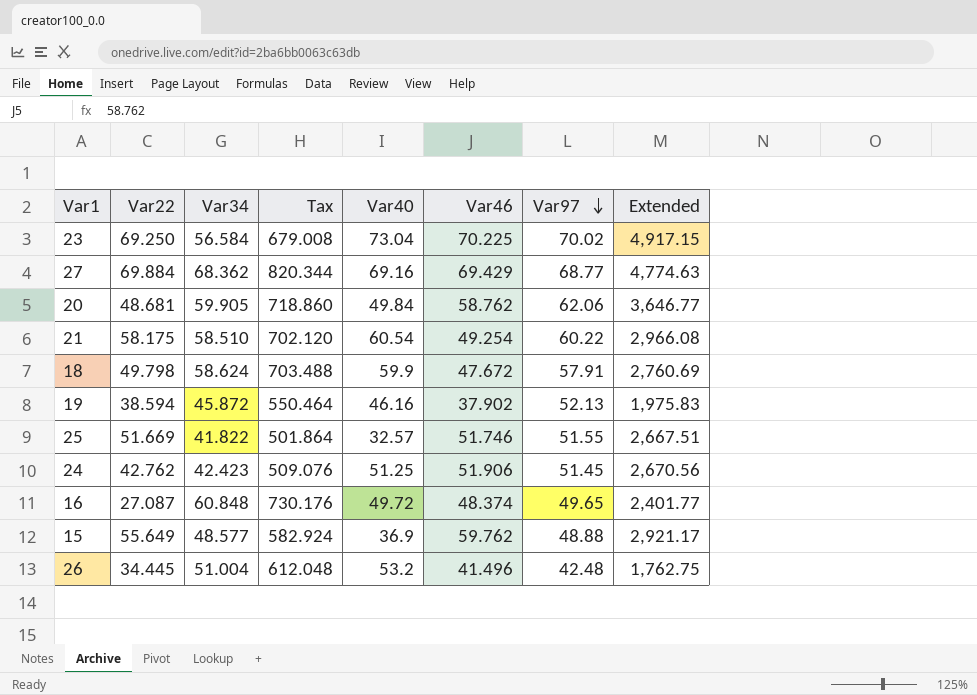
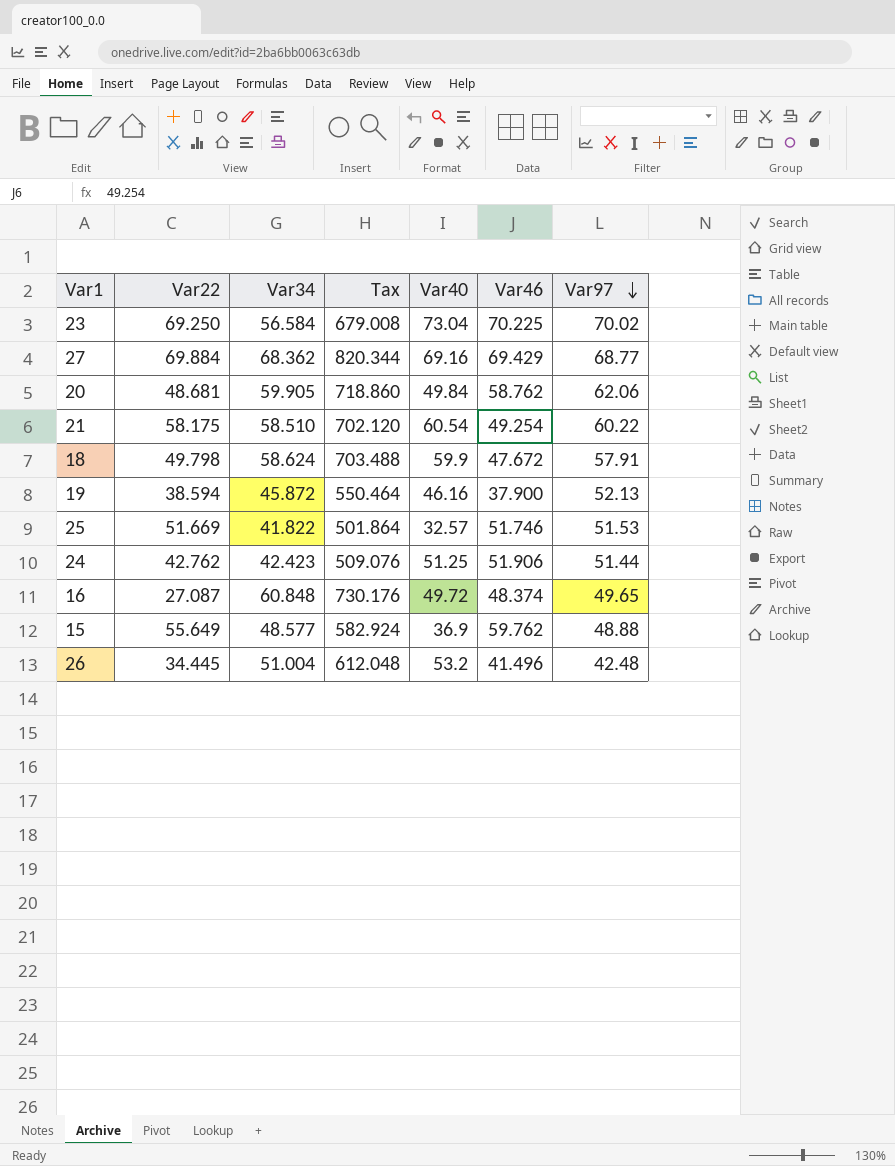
column Extended | formula: [Var46] * [Var97] -> none
19 | Var46: 37.902 -> 37.900
25 | Var97: 51.55 -> 51.53
24 | Var97: 51.45 -> 51.44

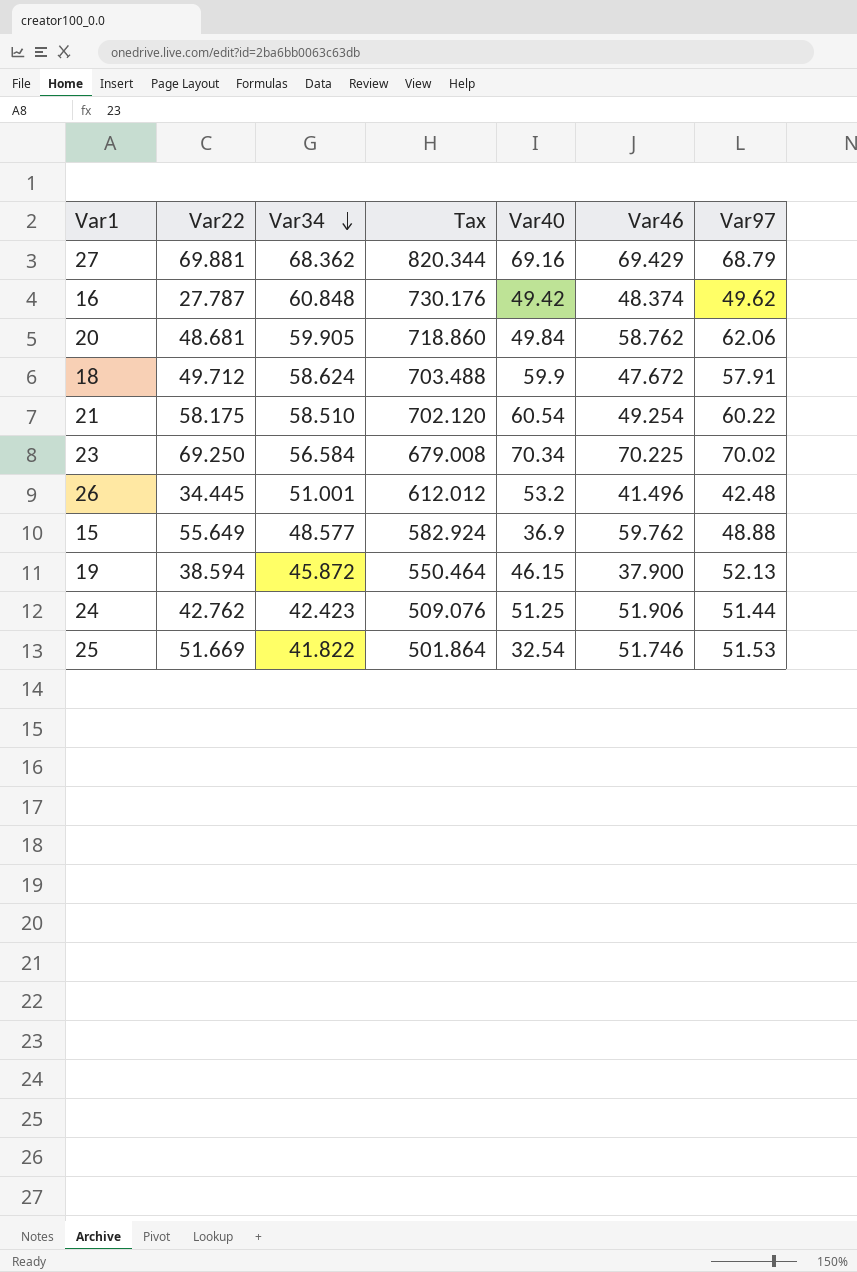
row order: Var97 descending -> Var34 descending
27 | Var22: 69.884 -> 69.881
27 | Var97: 68.77 -> 68.79
16 | Var22: 27.087 -> 27.787
16 | Var40: 49.72 -> 49.42
16 | Var97: 49.65 -> 49.62
18 | Var22: 49.798 -> 49.712
23 | Var40: 73.04 -> 70.34
26 | Var34: 51.004 -> 51.001
26 | Tax: 612.048 -> 612.012
19 | Var40: 46.16 -> 46.15
25 | Var40: 32.57 -> 32.54

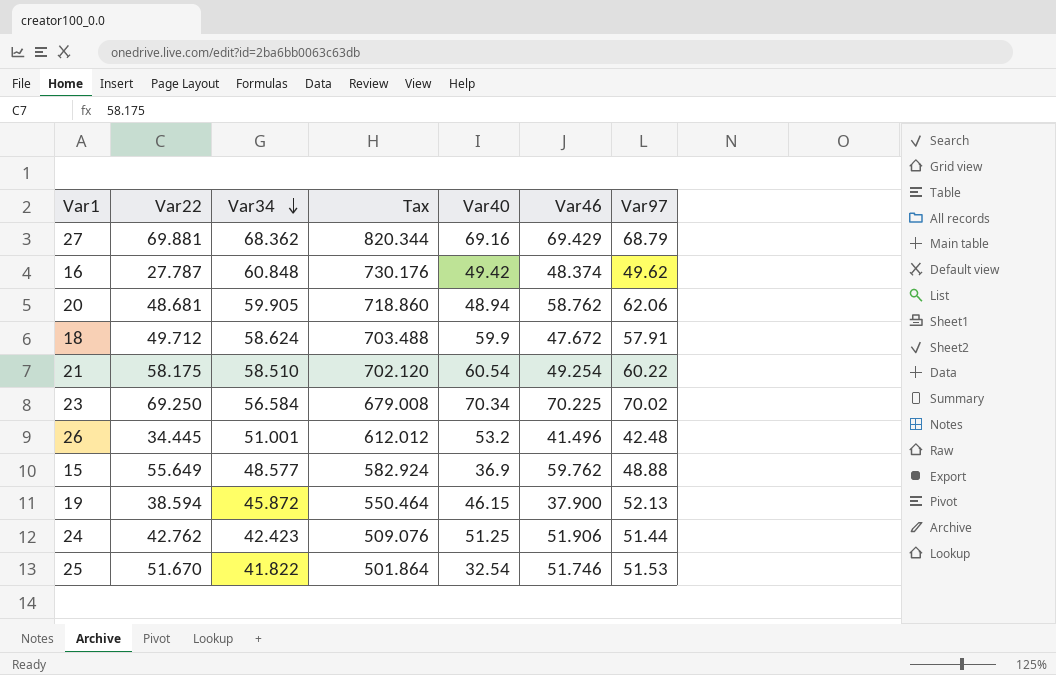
20 | Var40: 49.84 -> 48.94
25 | Var22: 51.669 -> 51.670

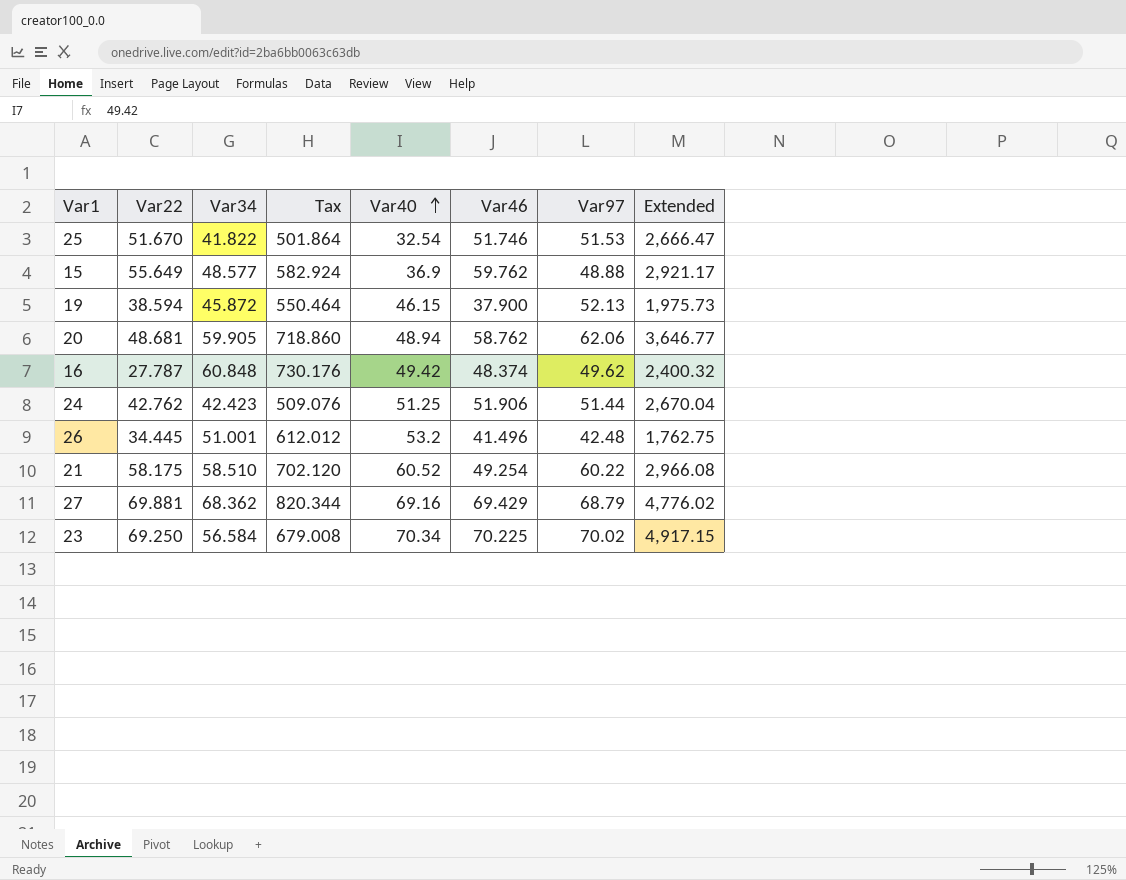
row order: Var34 descending -> Var40 ascending
column Extended | formula: none -> [Var46] * [Var97]
row 18: 49.712 | 58.624 | 703.488 | 59.9 | 47.672 | 57.91 -> none
21 | Var40: 60.54 -> 60.52

